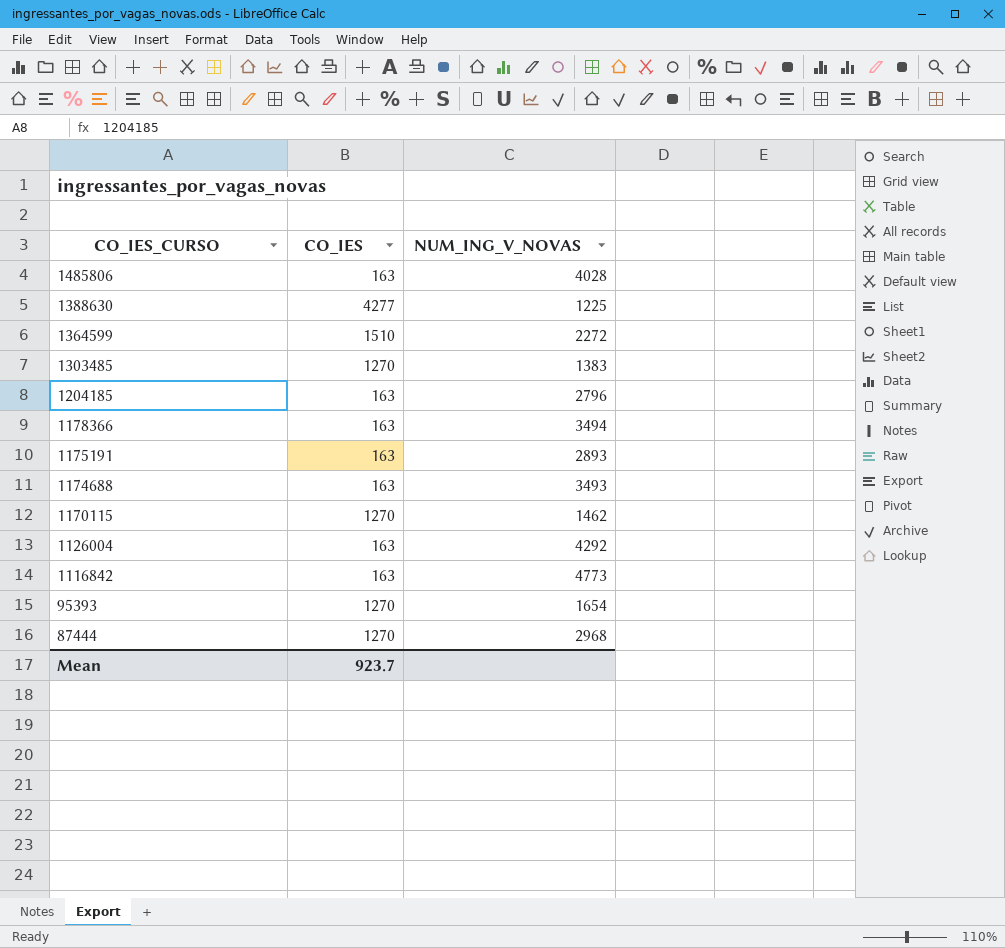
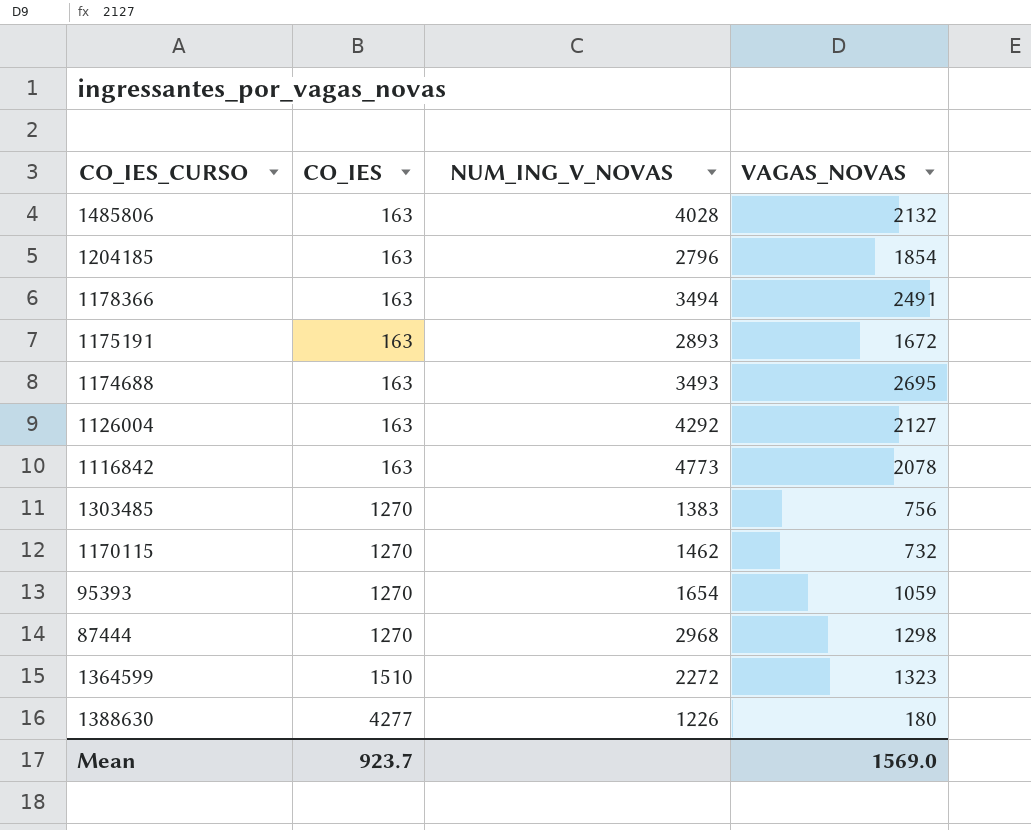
row order: CO_IES_CURSO descending -> CO_IES ascending
column VAGAS_NOVAS | position: none -> 4
1388630 | NUM_ING_V_NOVAS: 1225 -> 1226

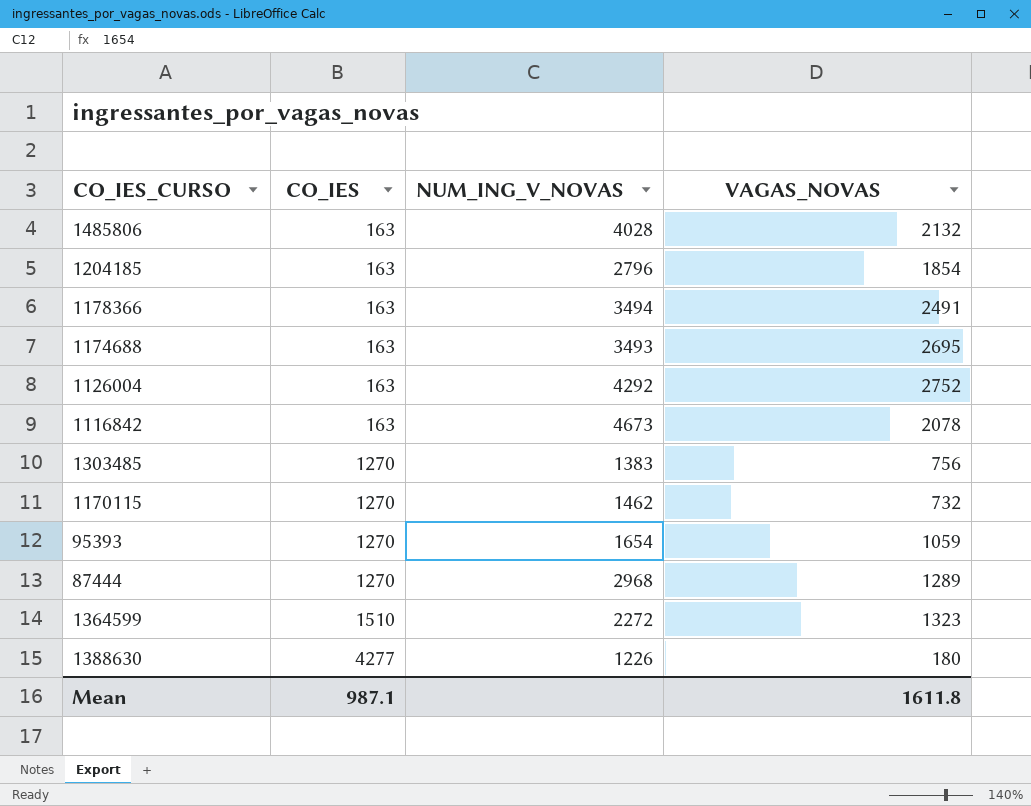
row 1175191: 163 | 2893 | 1672 -> none
1126004 | VAGAS_NOVAS: 2127 -> 2752
1116842 | NUM_ING_V_NOVAS: 4773 -> 4673
87444 | VAGAS_NOVAS: 1298 -> 1289
Mean | CO_IES: 923.7 -> 987.1
Mean | VAGAS_NOVAS: 1569.0 -> 1611.8

